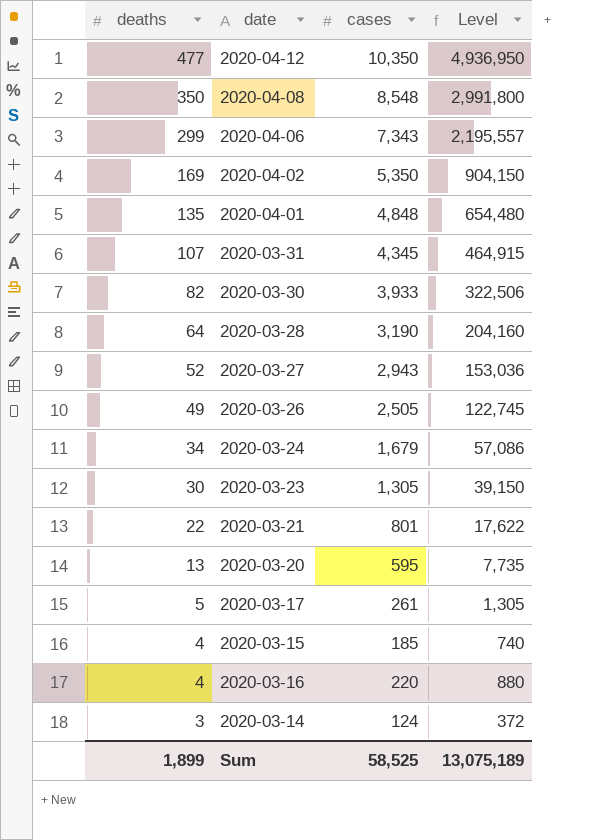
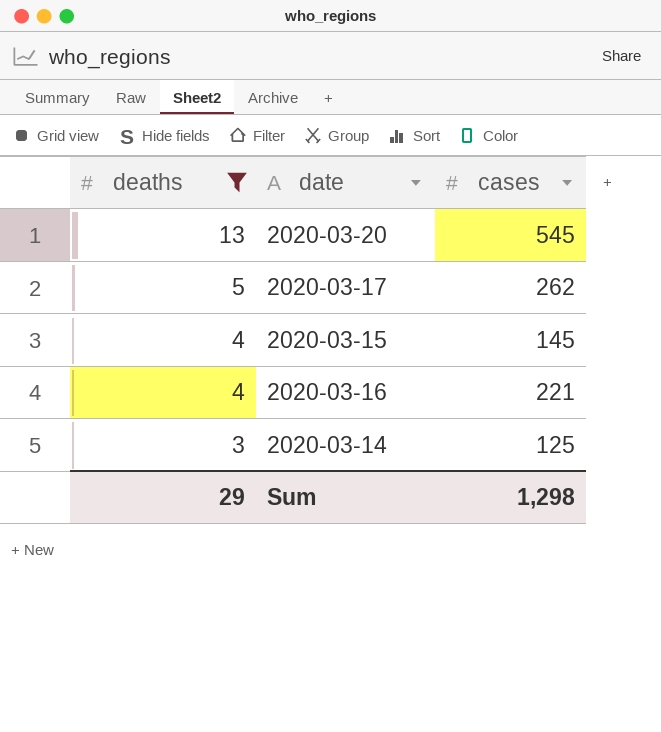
filter: none -> deaths <= 13
column Level | formula: [deaths] * [cases] -> none
2020-03-20 | cases: 595 -> 545
2020-03-17 | cases: 261 -> 262
2020-03-15 | cases: 185 -> 145
2020-03-16 | cases: 220 -> 221
2020-03-14 | cases: 124 -> 125
Sum | deaths: 1,899 -> 29
Sum | cases: 58,525 -> 1,298

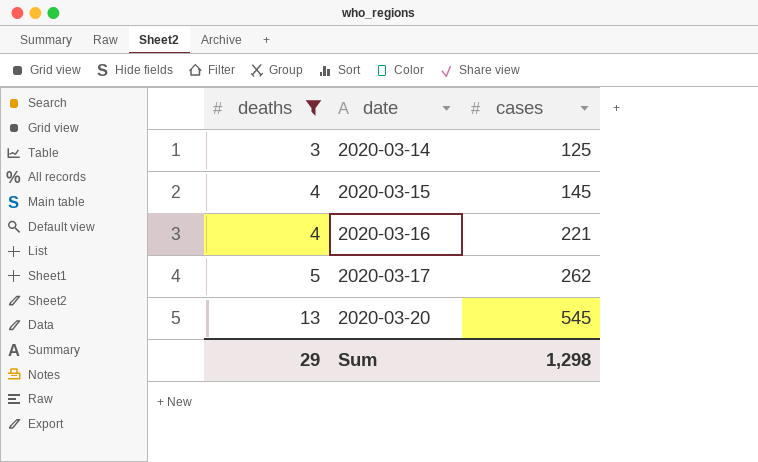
row order: deaths descending -> deaths ascending

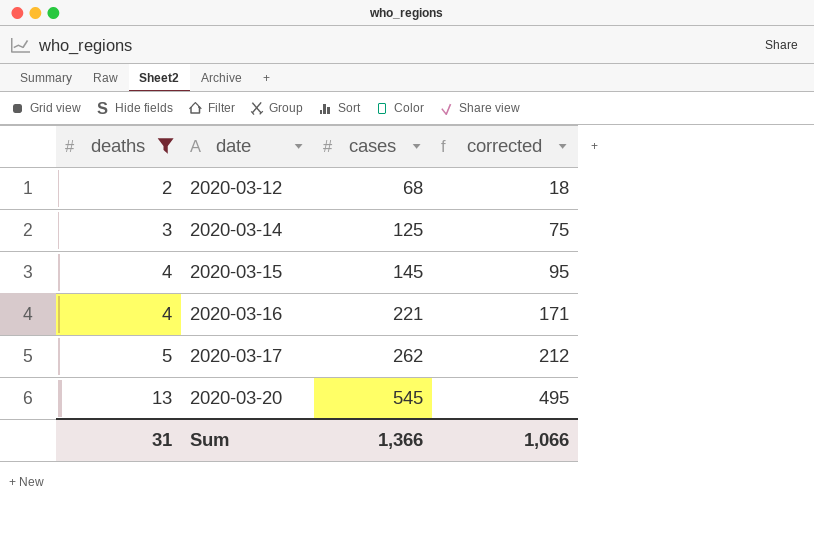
column corrected | formula: none -> [cases] - 50
row 2020-03-12: none -> 2 | 68 | 18
Sum | deaths: 29 -> 31
Sum | cases: 1,298 -> 1,366

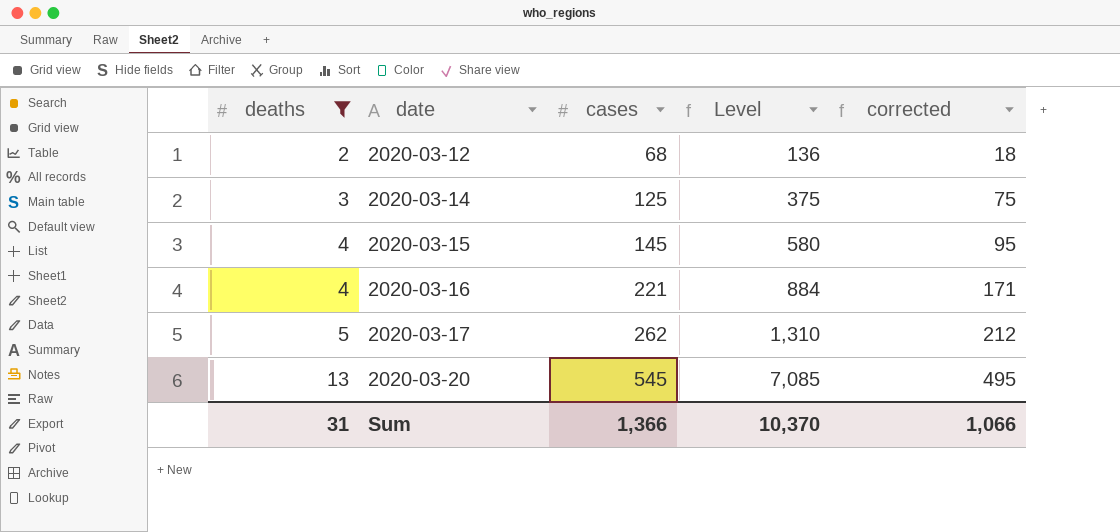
column Level | formula: none -> [deaths] * [cases]

